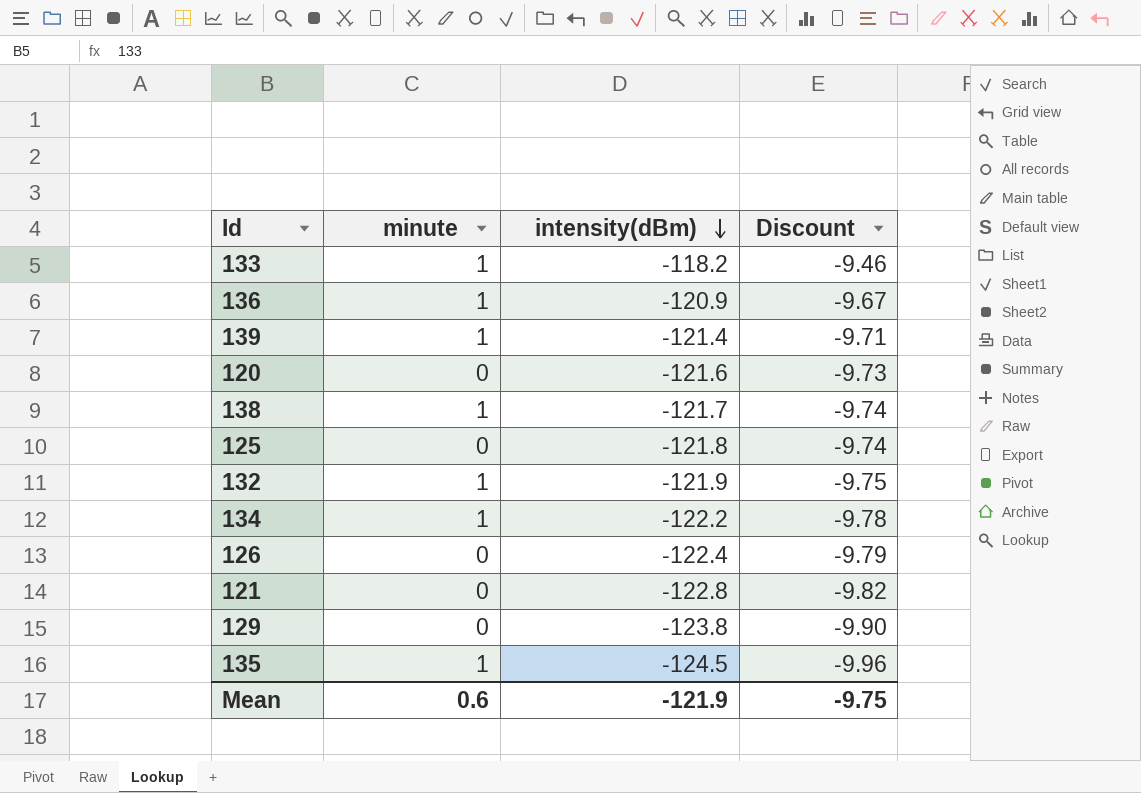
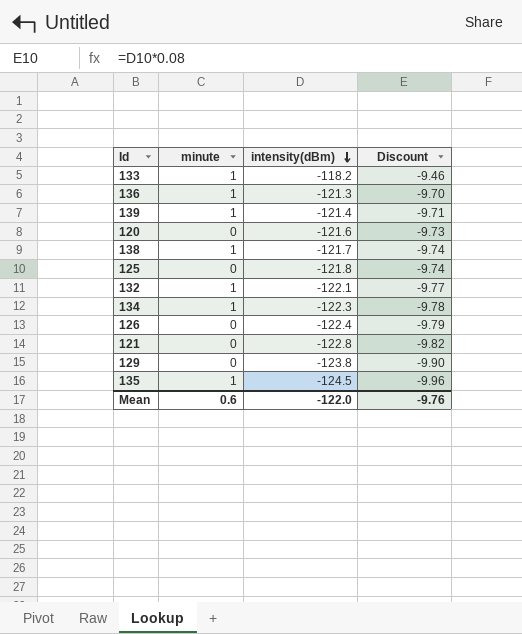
136 | intensity(dBm): -120.9 -> -121.3
136 | Discount: -9.67 -> -9.70
132 | intensity(dBm): -121.9 -> -122.1
132 | Discount: -9.75 -> -9.77
134 | intensity(dBm): -122.2 -> -122.3
Mean | intensity(dBm): -121.9 -> -122.0
Mean | Discount: -9.75 -> -9.76

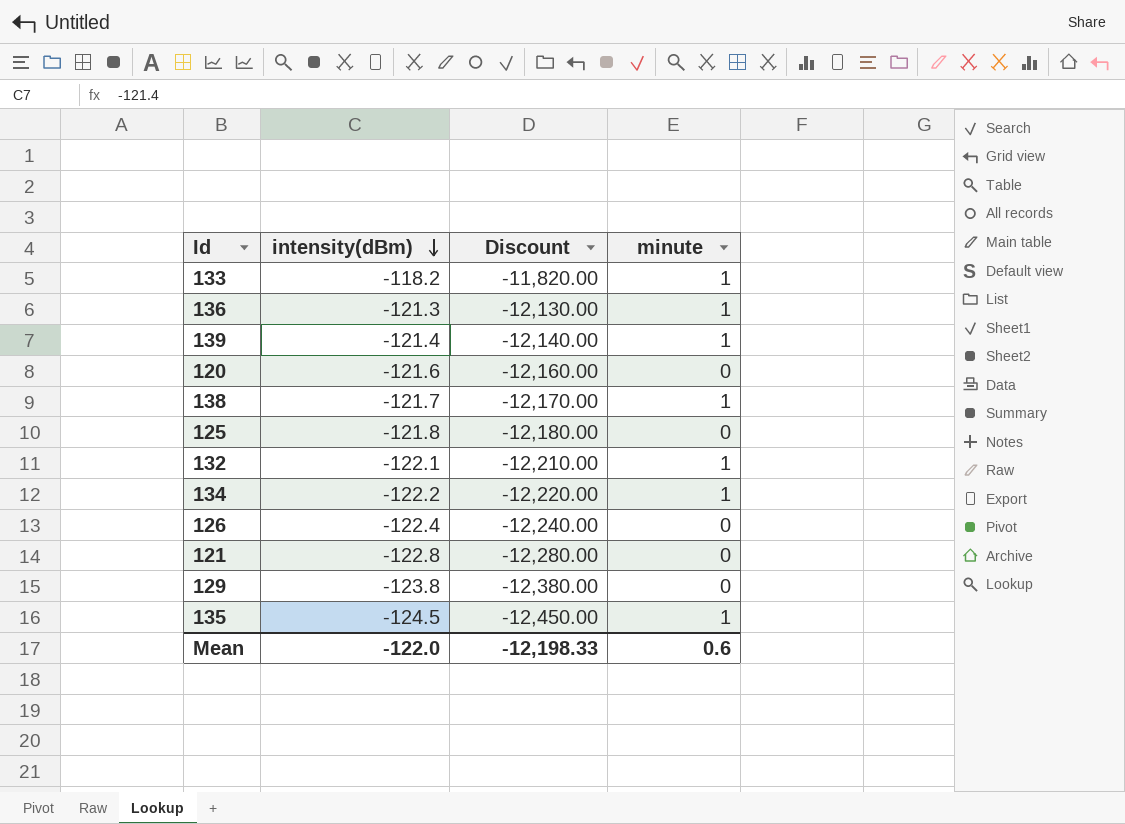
column Discount | formula: [intensity(dBm)] * 0.08 -> [intensity(dBm)] * 100
column minute | position: 2 -> 4
134 | intensity(dBm): -122.3 -> -122.2
Mean | Discount: -9.76 -> -12,198.33

